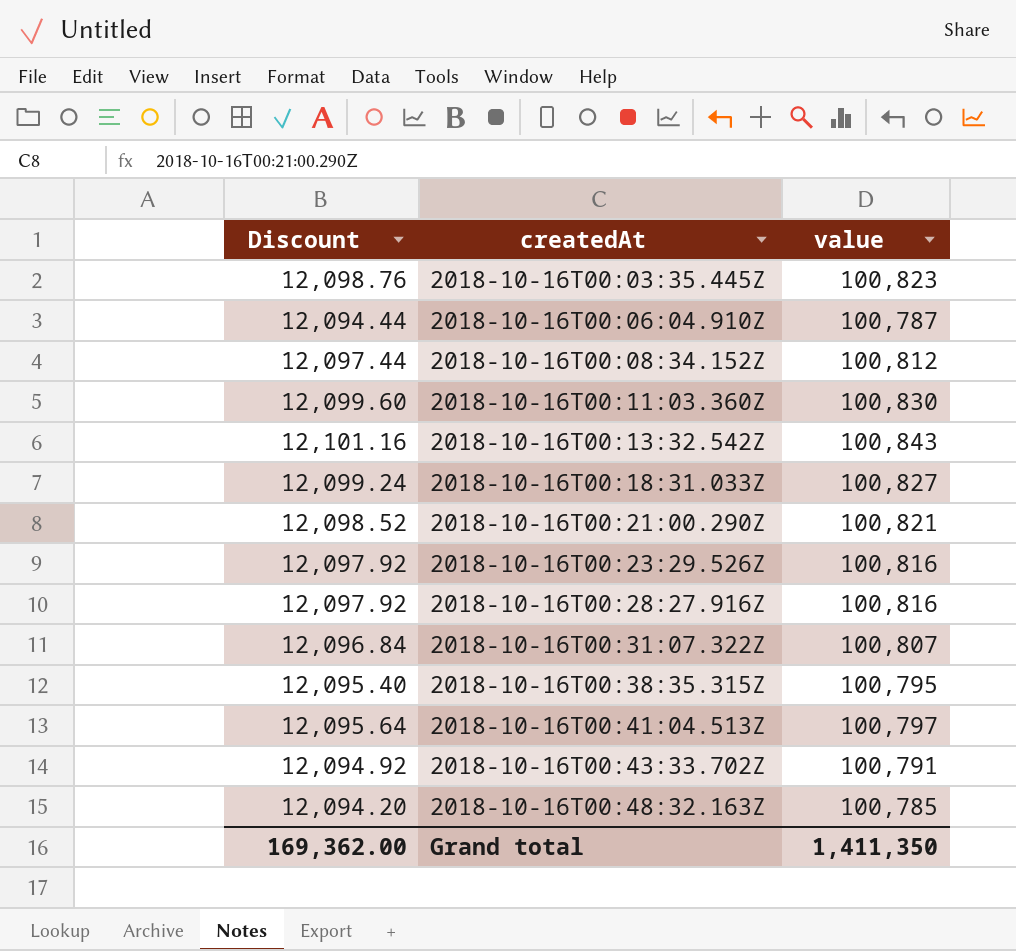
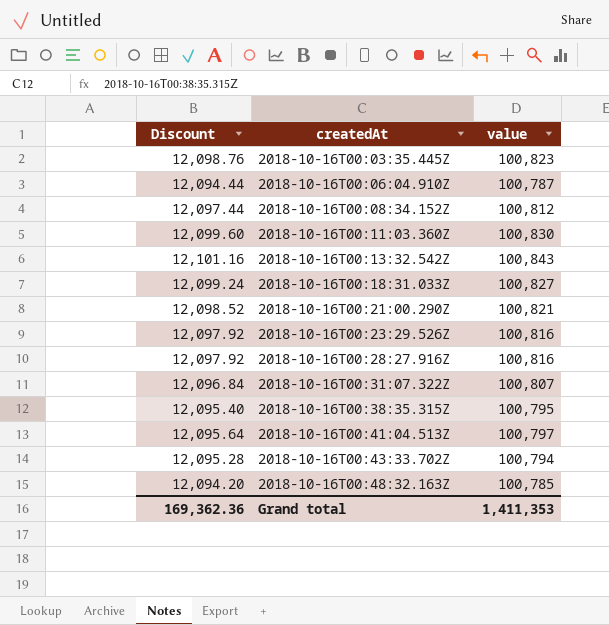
2018-10-16T00:43:33.702Z | Discount: 12,094.92 -> 12,095.28
2018-10-16T00:43:33.702Z | value: 100,791 -> 100,794
Grand total | Discount: 169,362.00 -> 169,362.36
Grand total | value: 1,411,350 -> 1,411,353

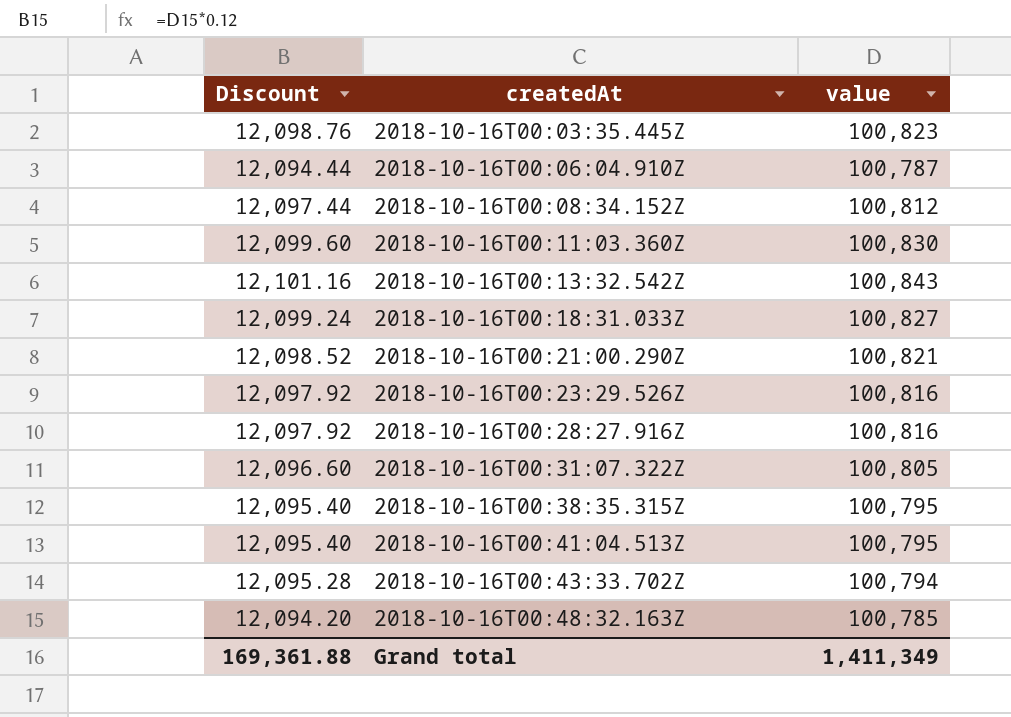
2018-10-16T00:31:07.322Z | Discount: 12,096.84 -> 12,096.60
2018-10-16T00:31:07.322Z | value: 100,807 -> 100,805
2018-10-16T00:41:04.513Z | Discount: 12,095.64 -> 12,095.40
2018-10-16T00:41:04.513Z | value: 100,797 -> 100,795
Grand total | Discount: 169,362.36 -> 169,361.88
Grand total | value: 1,411,353 -> 1,411,349

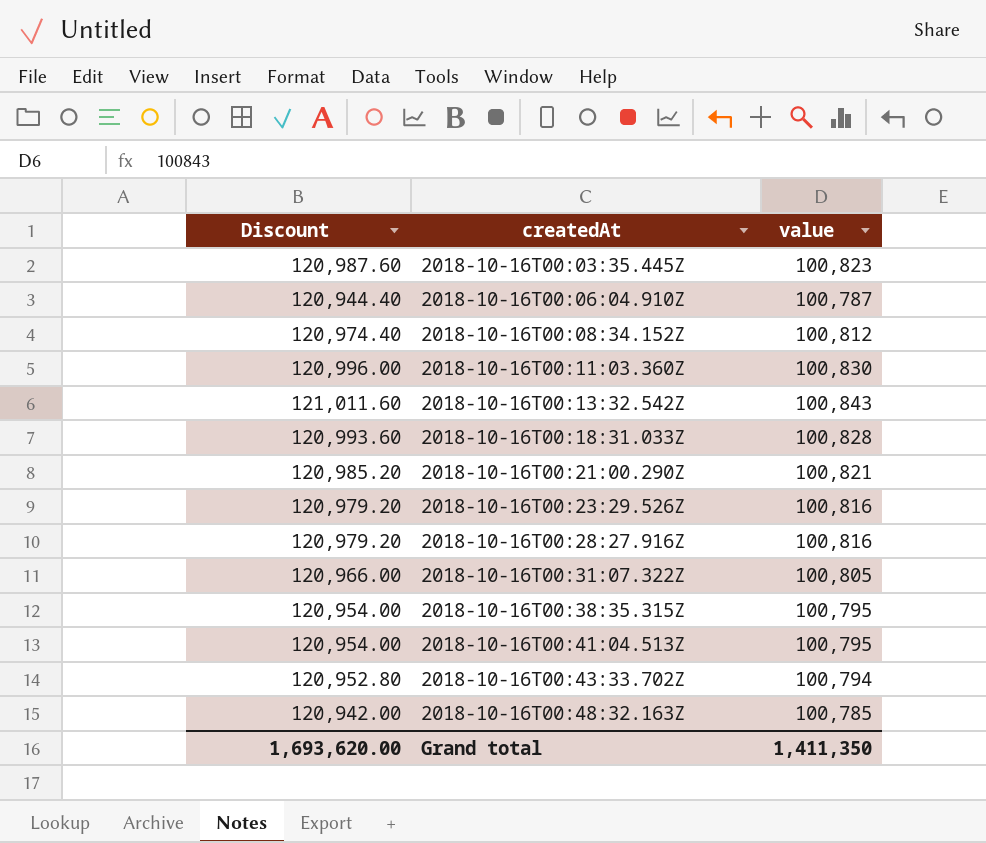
column Discount | formula: [value] * 0.12 -> [value] * 1.2
2018-10-16T00:18:31.033Z | value: 100,827 -> 100,828
Grand total | Discount: 169,361.88 -> 1,693,620.00
Grand total | value: 1,411,349 -> 1,411,350

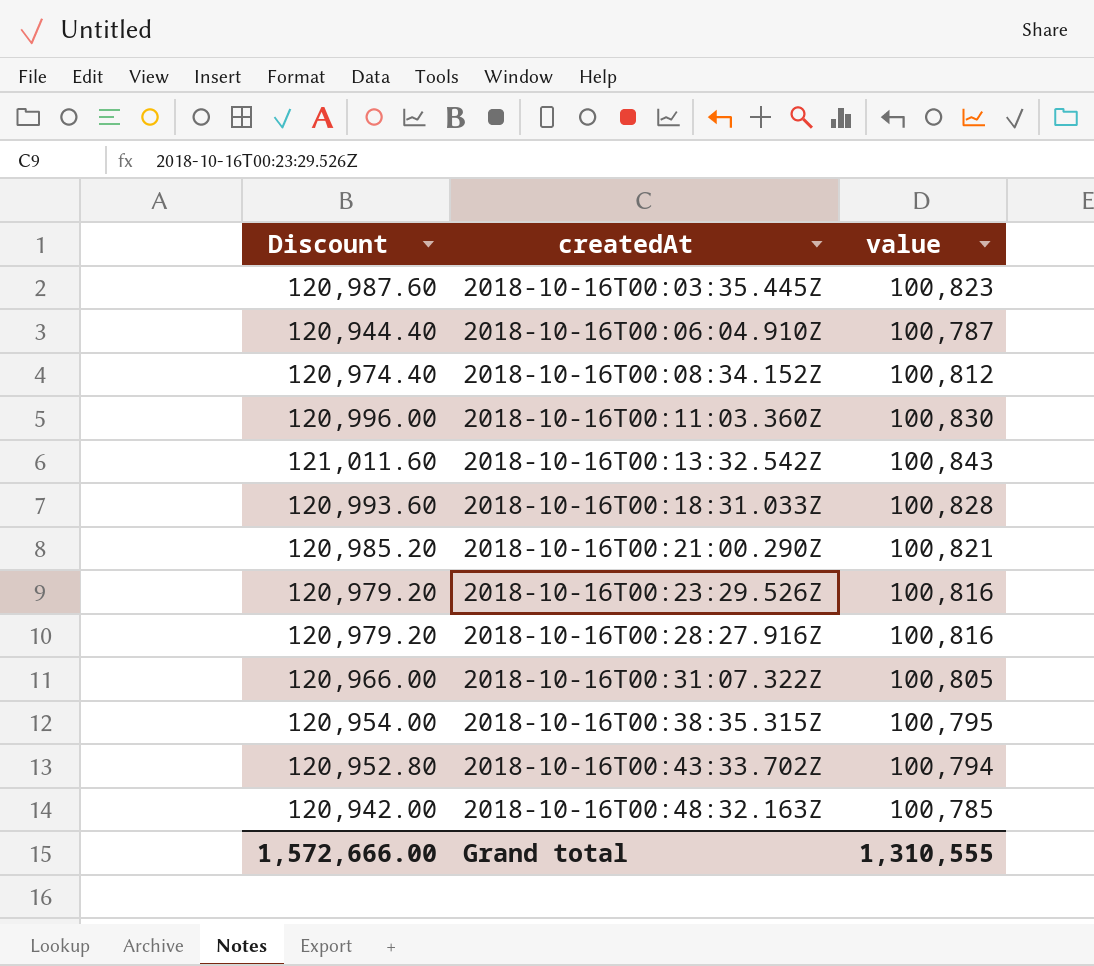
row 2018-10-16T00:41:04.513Z: 120,954.00 | 100,795 -> none
Grand total | Discount: 1,693,620.00 -> 1,572,666.00
Grand total | value: 1,411,350 -> 1,310,555

